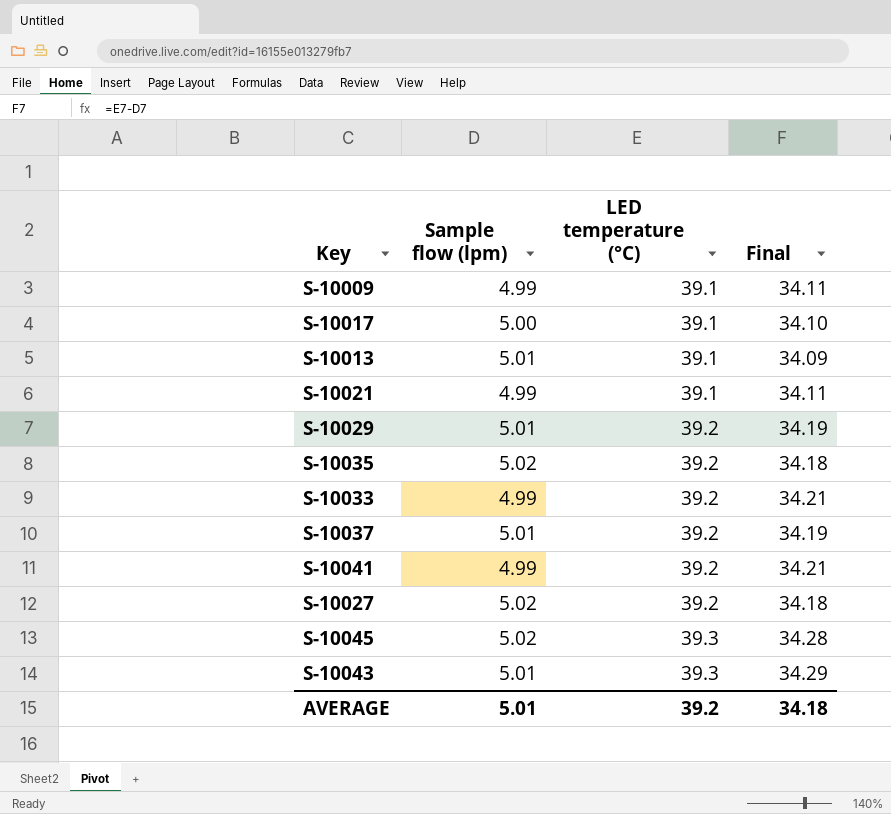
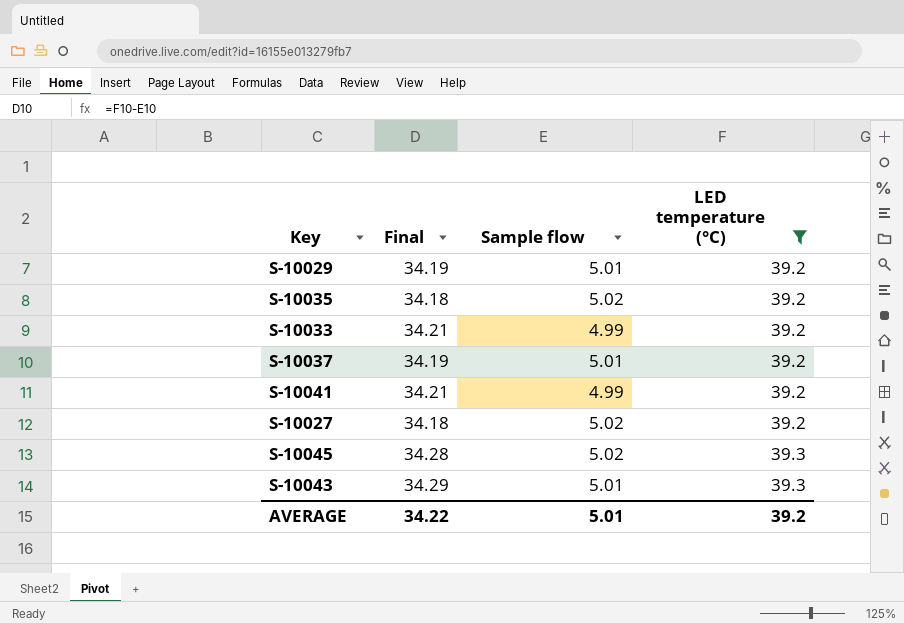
filter: none -> LED temperature (°C) != 39.1
column Final | position: 4 -> 2
column name: Sample flow (lpm) -> Sample flow
AVERAGE | Final: 34.18 -> 34.22

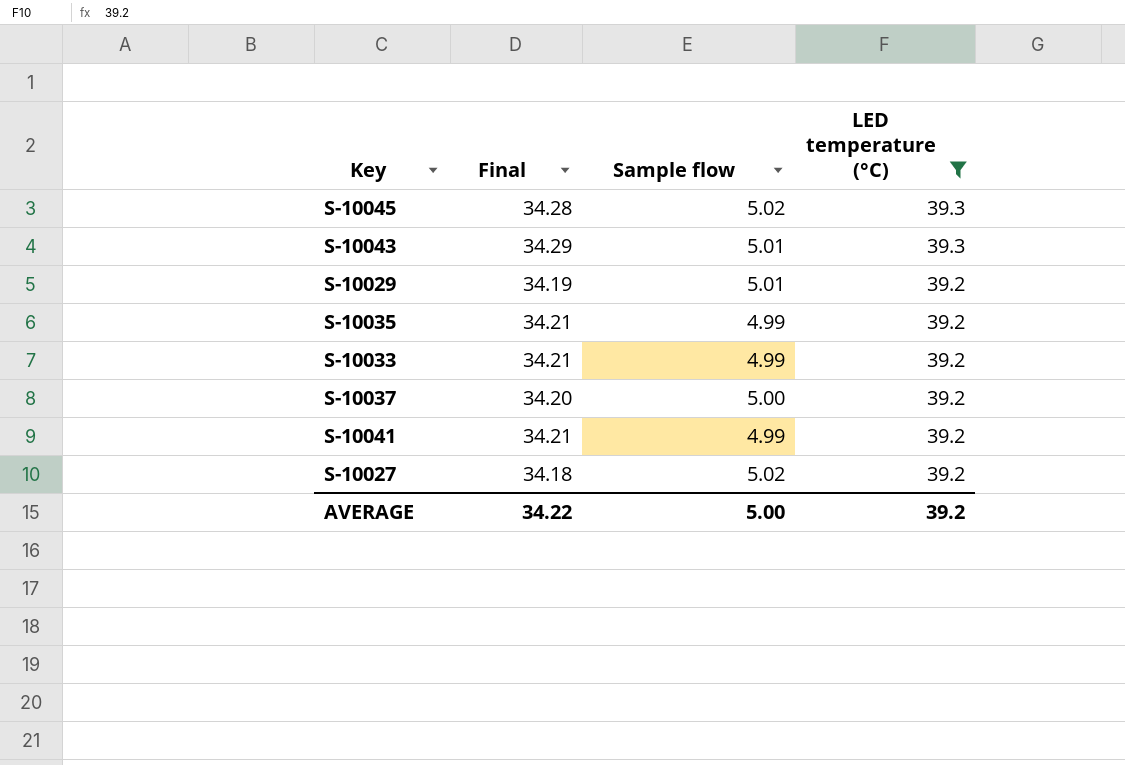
row order: LED temperature (°C) ascending -> LED temperature (°C) descending
S-10035 | Final: 34.18 -> 34.21
S-10035 | Sample flow: 5.02 -> 4.99
S-10037 | Final: 34.19 -> 34.20
S-10037 | Sample flow: 5.01 -> 5.00
AVERAGE | Sample flow: 5.01 -> 5.00

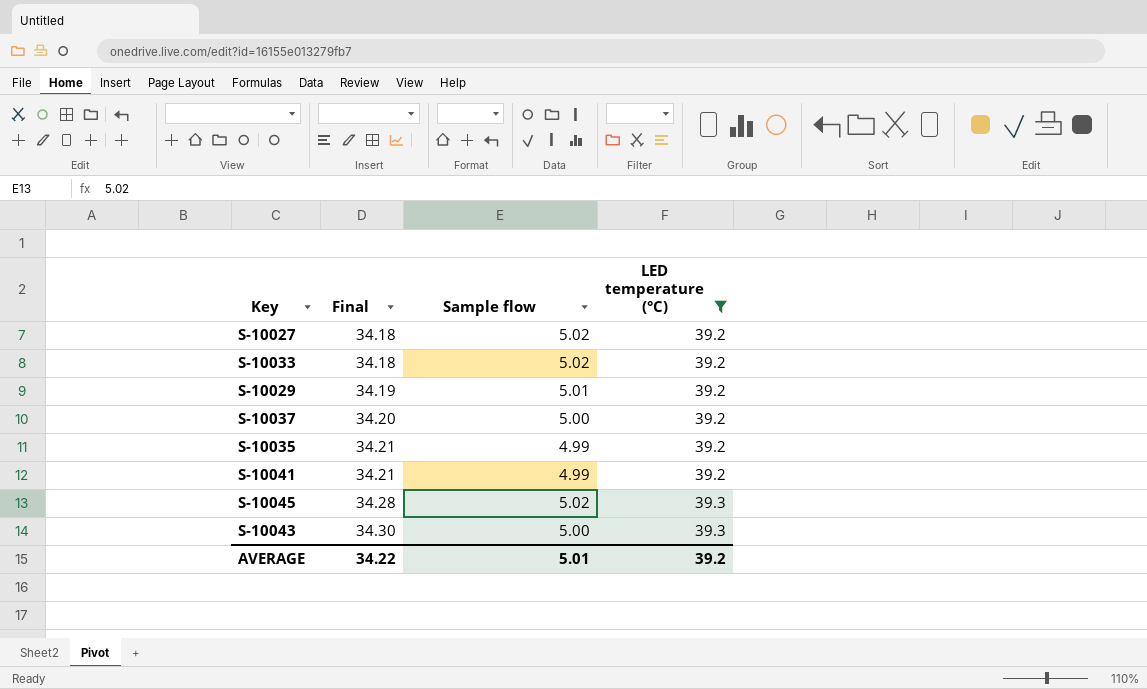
row order: LED temperature (°C) descending -> Final ascending
S-10033 | Final: 34.21 -> 34.18
S-10033 | Sample flow: 4.99 -> 5.02
S-10043 | Final: 34.29 -> 34.30
S-10043 | Sample flow: 5.01 -> 5.00
AVERAGE | Sample flow: 5.00 -> 5.01

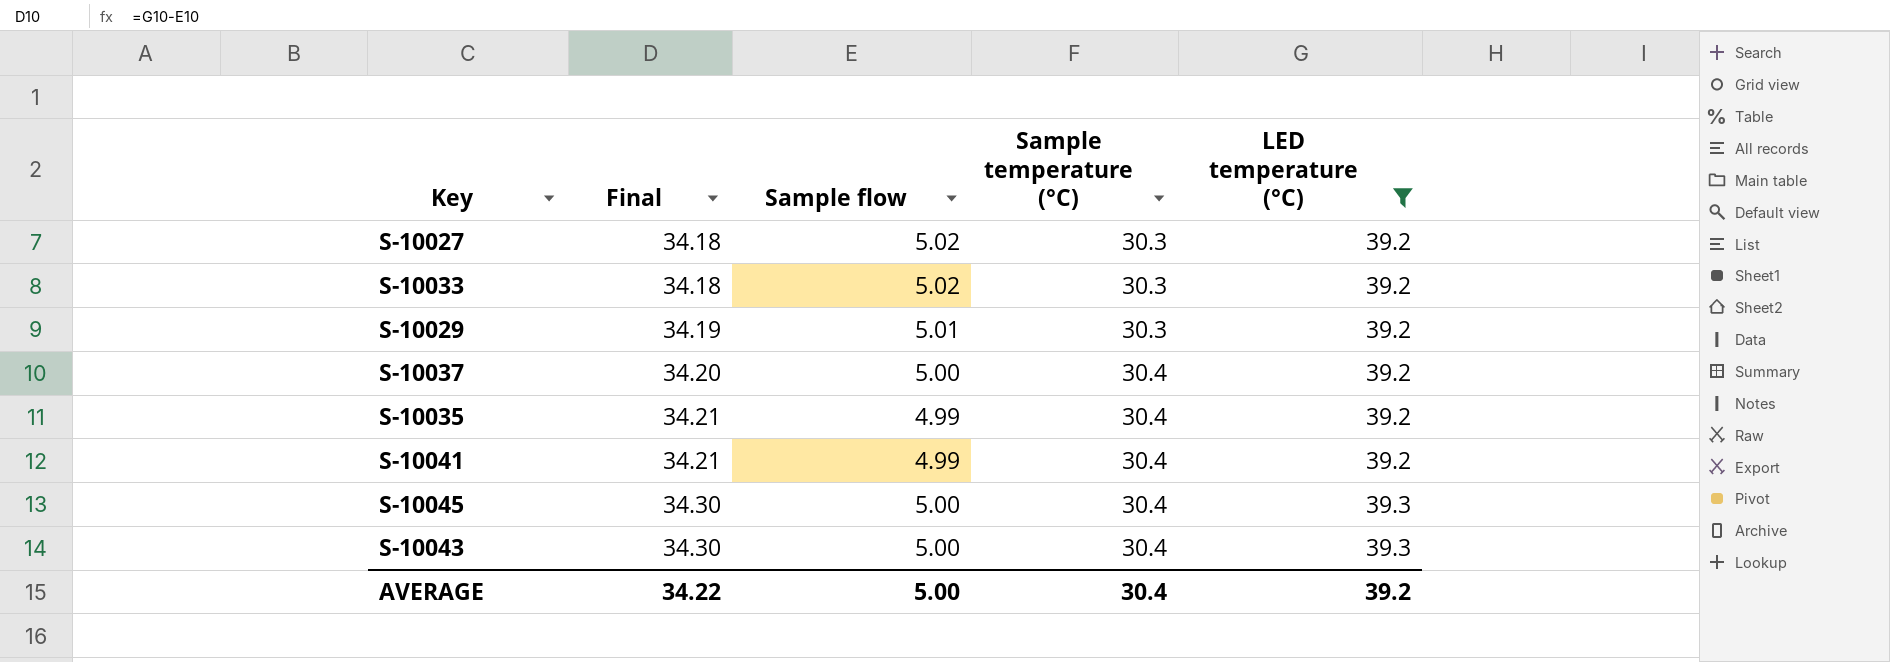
column Sample temperature (°C) | position: none -> 4
S-10045 | Final: 34.28 -> 34.30
S-10045 | Sample flow: 5.02 -> 5.00
AVERAGE | Sample flow: 5.01 -> 5.00

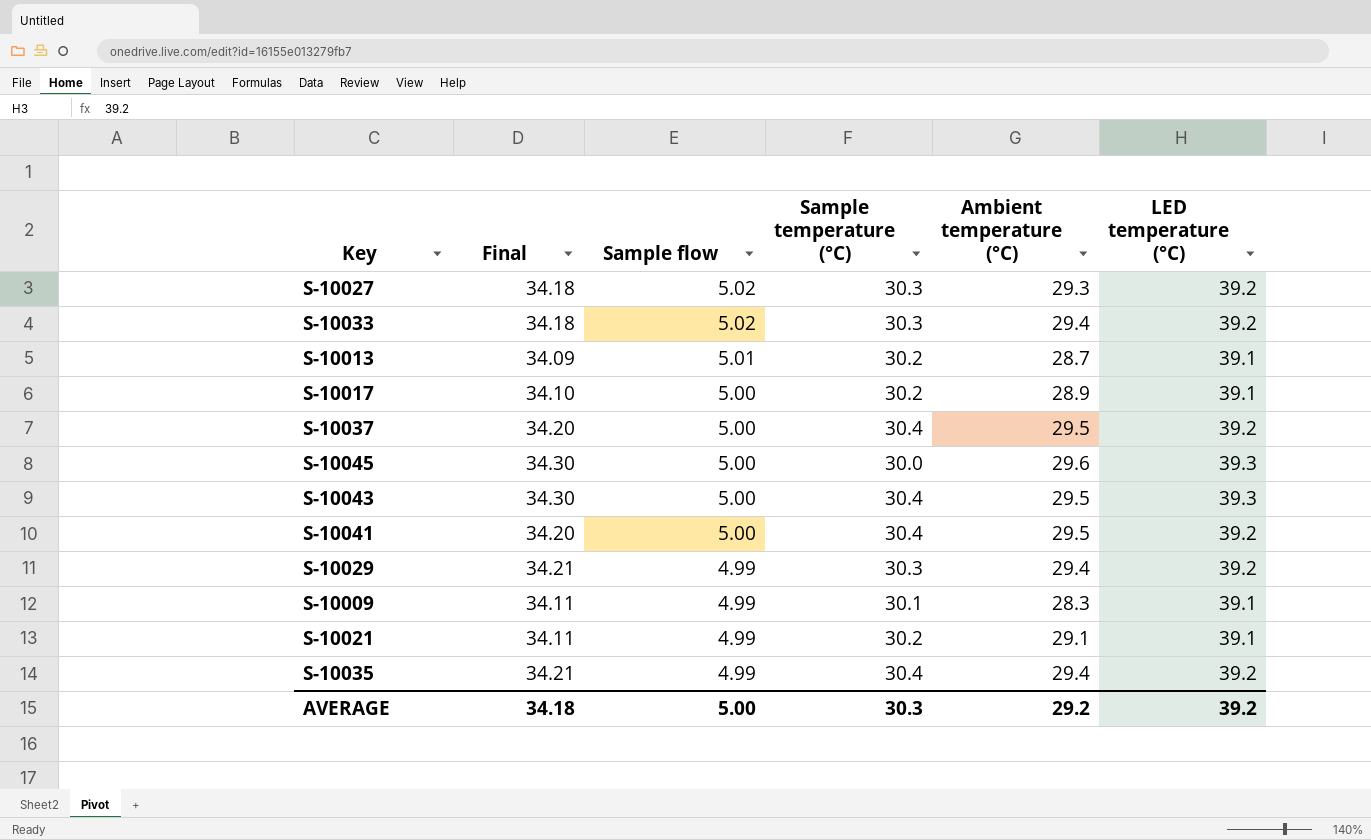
filter: LED temperature (°C) != 39.1 -> none
row order: Final ascending -> Sample flow descending
column Ambient temperature (°C) | position: none -> 5
S-10045 | Sample temperature (°C): 30.4 -> 30.0
S-10041 | Final: 34.21 -> 34.20
S-10041 | Sample flow: 4.99 -> 5.00
S-10029 | Final: 34.19 -> 34.21
S-10029 | Sample flow: 5.01 -> 4.99
AVERAGE | Final: 34.22 -> 34.18
AVERAGE | Sample temperature (°C): 30.4 -> 30.3

